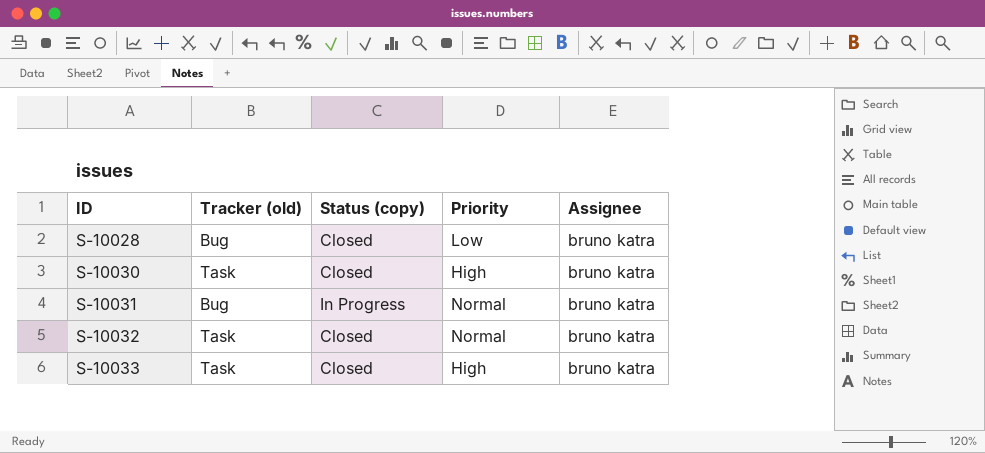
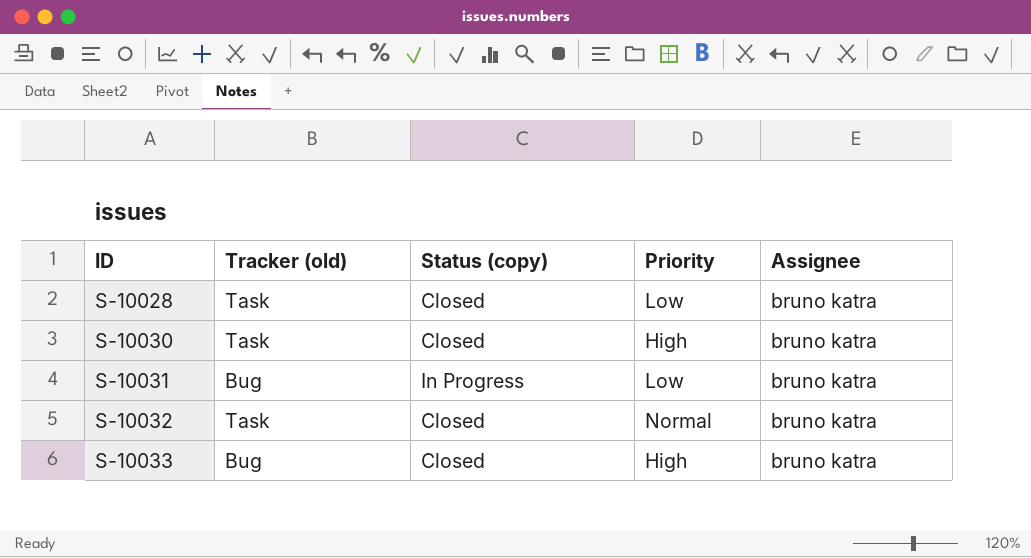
S-10028 | Tracker (old): Bug -> Task
S-10031 | Priority: Normal -> Low
S-10033 | Tracker (old): Task -> Bug

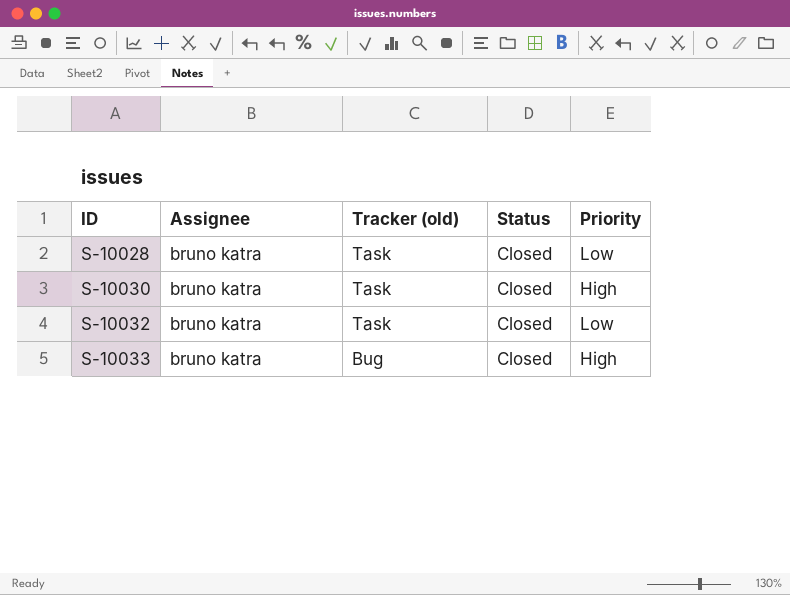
column Assignee | position: 5 -> 2
column name: Status (copy) -> Status
row S-10031: Bug | In Progress | Low | bruno katra -> none
S-10032 | Priority: Normal -> Low

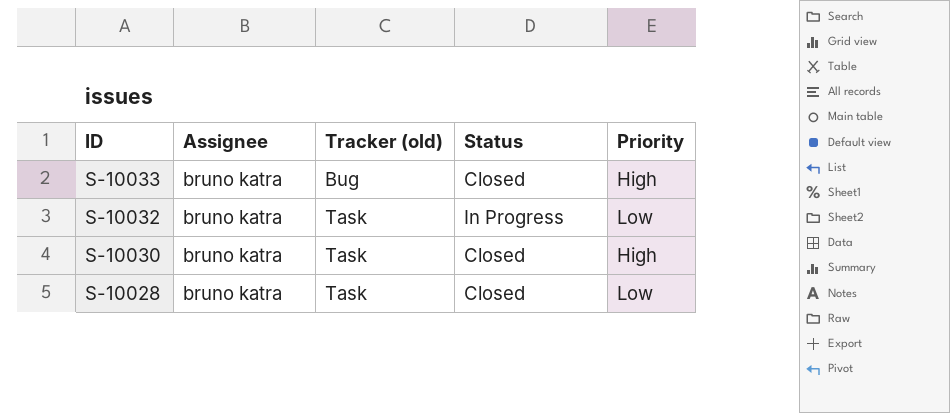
row order: ID ascending -> ID descending
S-10032 | Status: Closed -> In Progress

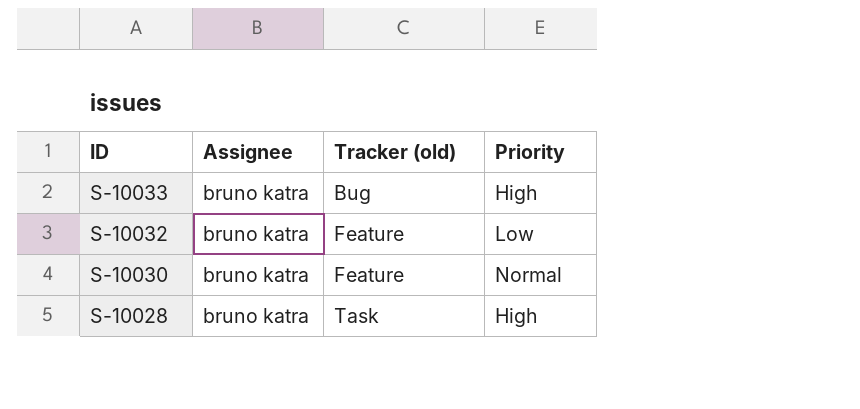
column Status | position: 4 -> none
S-10032 | Tracker (old): Task -> Feature
S-10030 | Tracker (old): Task -> Feature
S-10030 | Priority: High -> Normal
S-10028 | Priority: Low -> High

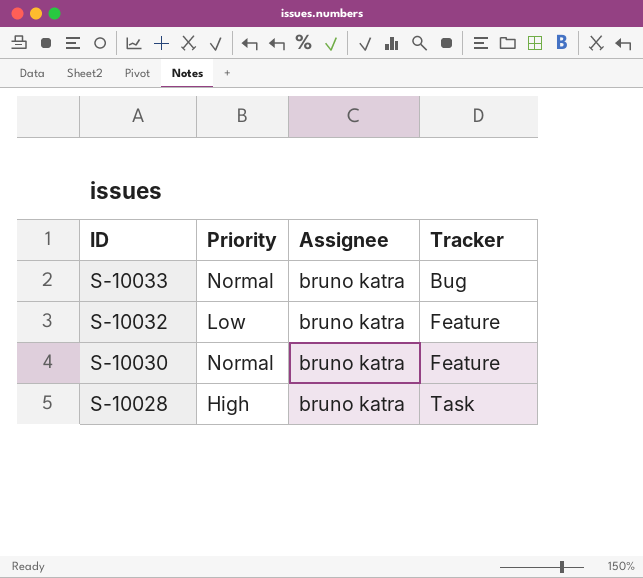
column Priority | position: 4 -> 2
column name: Tracker (old) -> Tracker
S-10033 | Priority: High -> Normal

